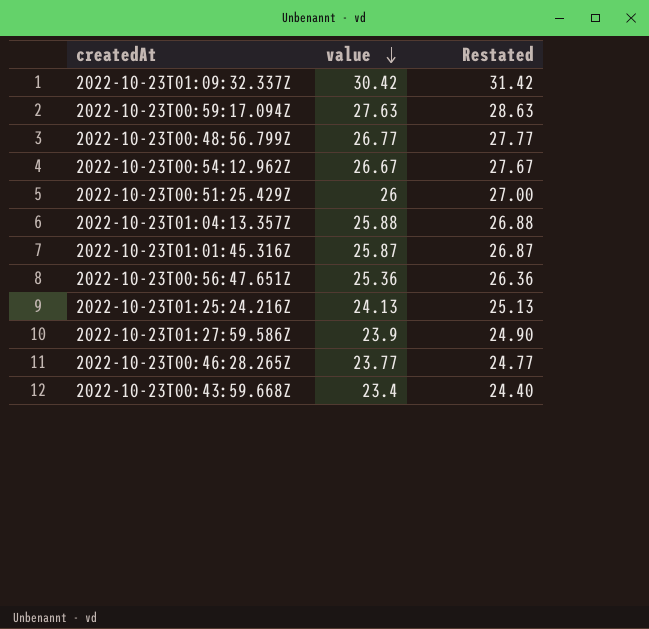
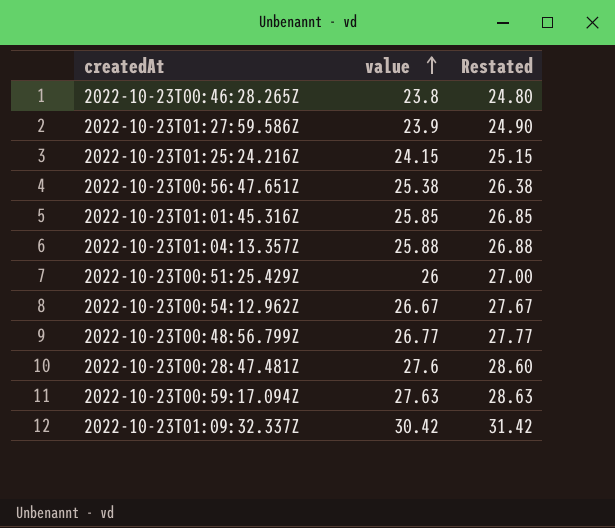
row order: value descending -> value ascending
row 2022-10-23T00:43:59.668Z: 23.4 | 24.40 -> none
2022-10-23T00:46:28.265Z | value: 23.77 -> 23.8
2022-10-23T00:46:28.265Z | Restated: 24.77 -> 24.80
2022-10-23T01:25:24.216Z | value: 24.13 -> 24.15
2022-10-23T01:25:24.216Z | Restated: 25.13 -> 25.15
2022-10-23T00:56:47.651Z | value: 25.36 -> 25.38
2022-10-23T00:56:47.651Z | Restated: 26.36 -> 26.38
2022-10-23T01:01:45.316Z | value: 25.87 -> 25.85
2022-10-23T01:01:45.316Z | Restated: 26.87 -> 26.85
row 2022-10-23T00:28:47.481Z: none -> 27.6 | 28.60

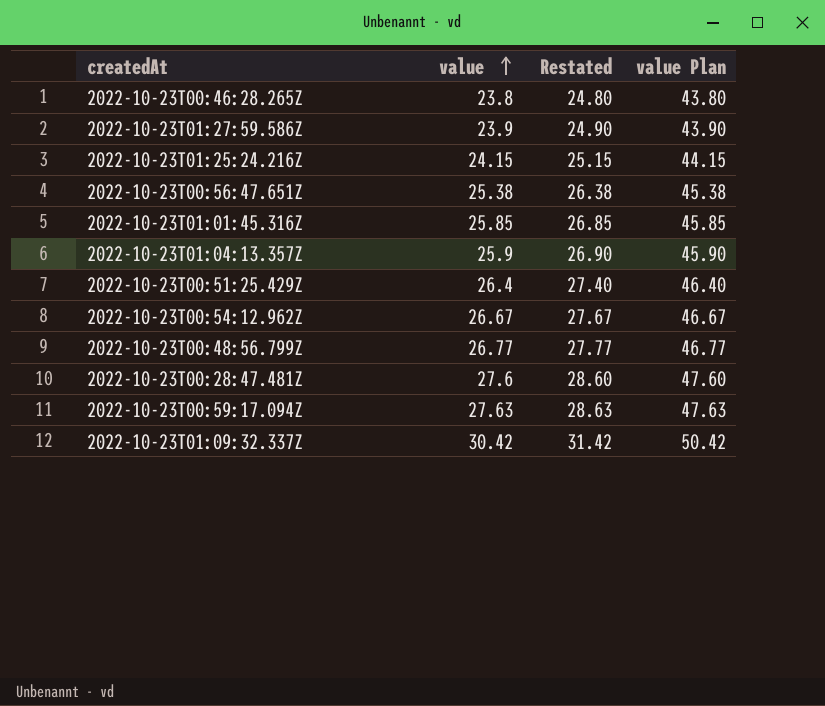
column value Plan | formula: none -> [value] + 20
2022-10-23T01:04:13.357Z | value: 25.88 -> 25.9
2022-10-23T01:04:13.357Z | Restated: 26.88 -> 26.90
2022-10-23T00:51:25.429Z | value: 26 -> 26.4
2022-10-23T00:51:25.429Z | Restated: 27.00 -> 27.40

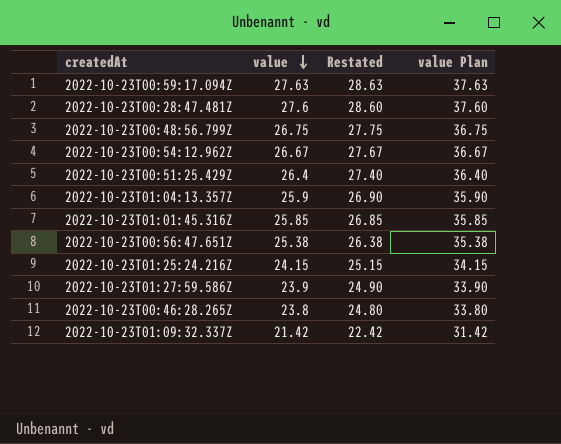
row order: value ascending -> value descending
column value Plan | formula: [value] + 20 -> [value] + 10
2022-10-23T00:48:56.799Z | value: 26.77 -> 26.75
2022-10-23T00:48:56.799Z | Restated: 27.77 -> 27.75
2022-10-23T01:09:32.337Z | value: 30.42 -> 21.42
2022-10-23T01:09:32.337Z | Restated: 31.42 -> 22.42

